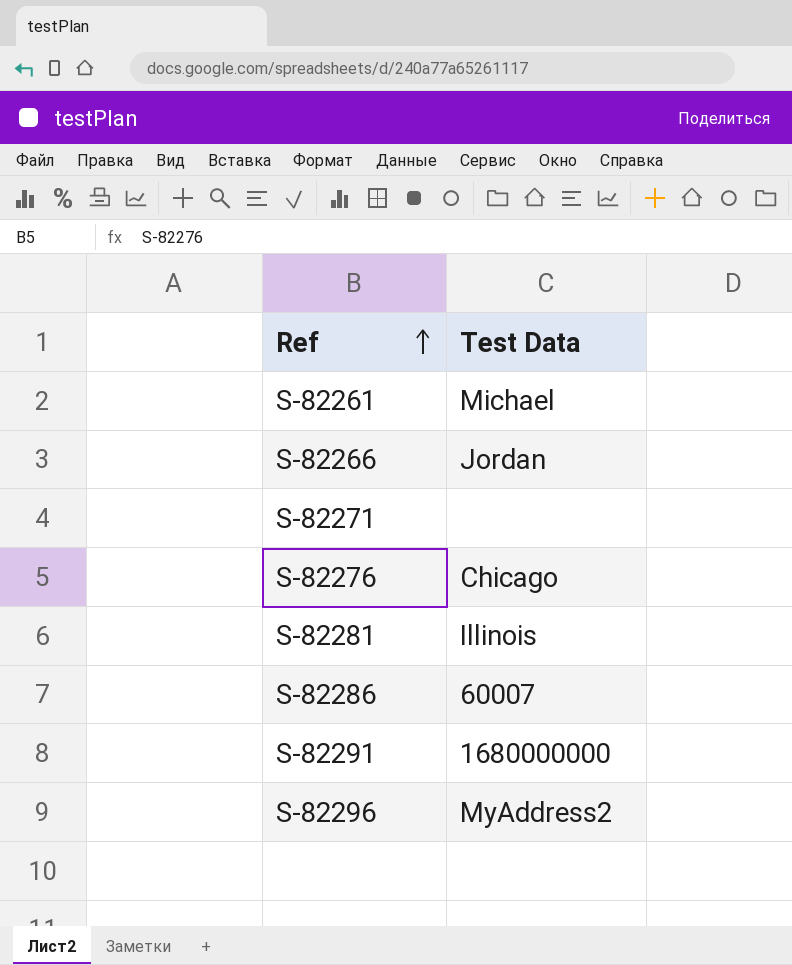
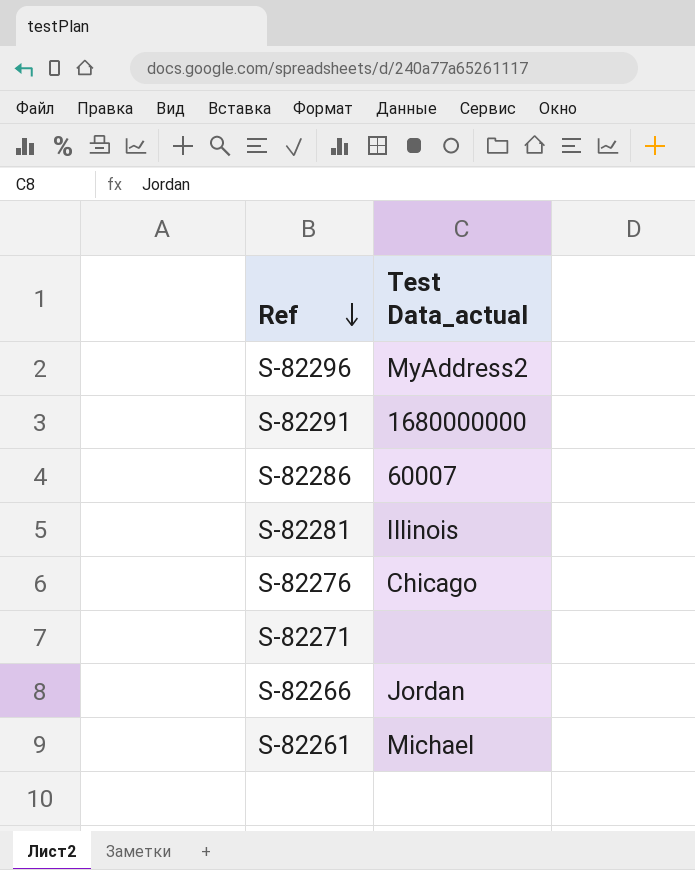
row order: Ref ascending -> Ref descending
column name: Test Data -> Test Data_actual

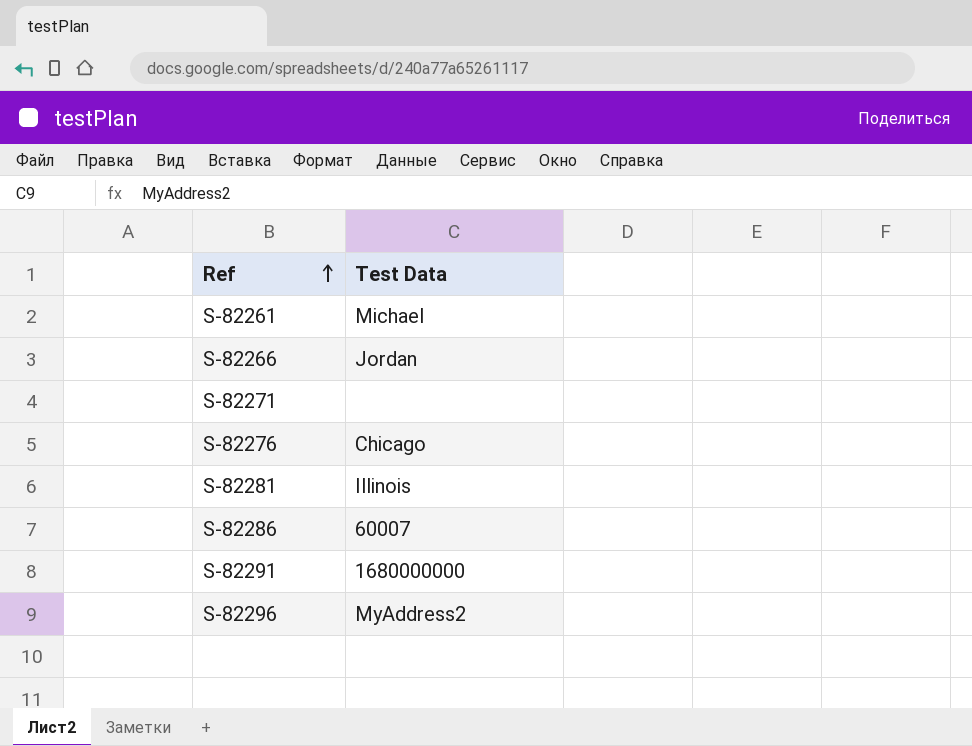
row order: Ref descending -> Ref ascending
column name: Test Data_actual -> Test Data

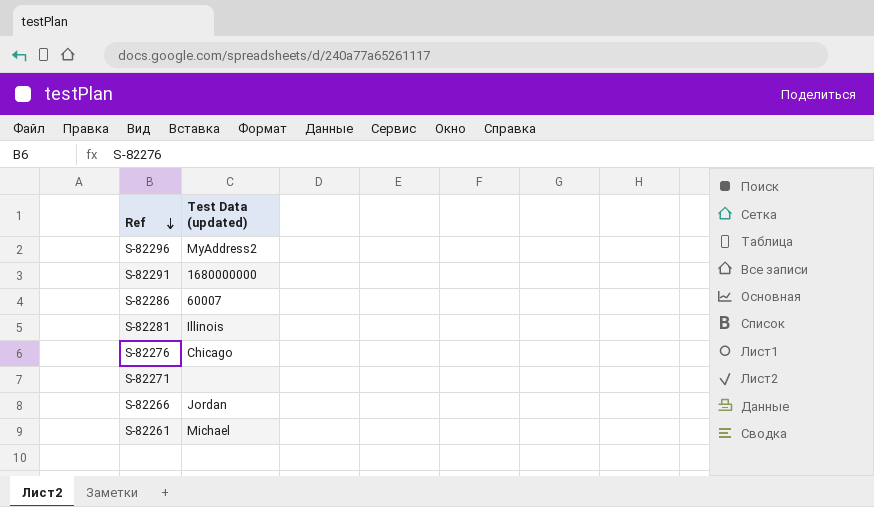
row order: Ref ascending -> Ref descending
column name: Test Data -> Test Data (updated)

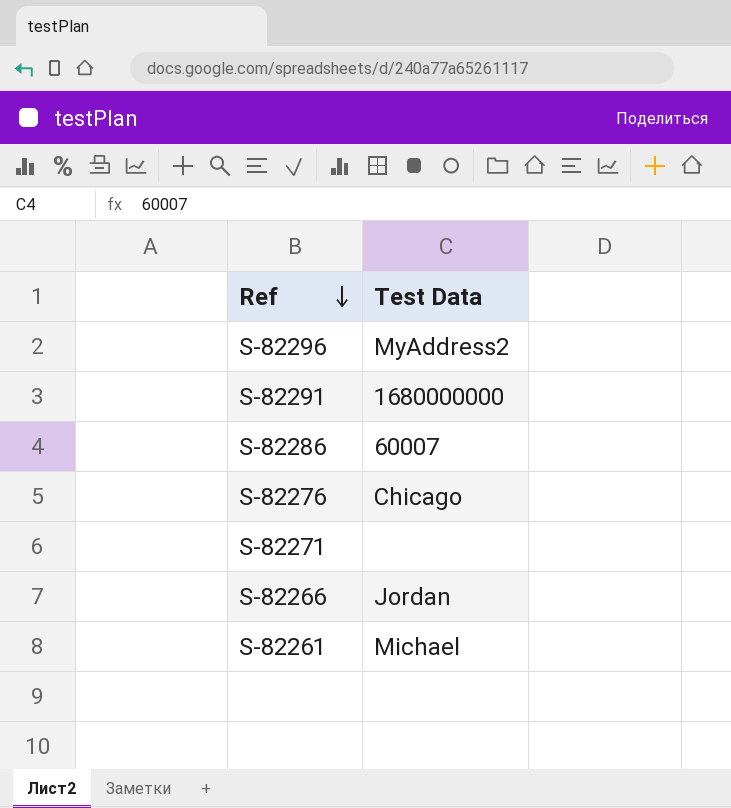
column name: Test Data (updated) -> Test Data
row S-82281: Illinois -> none

